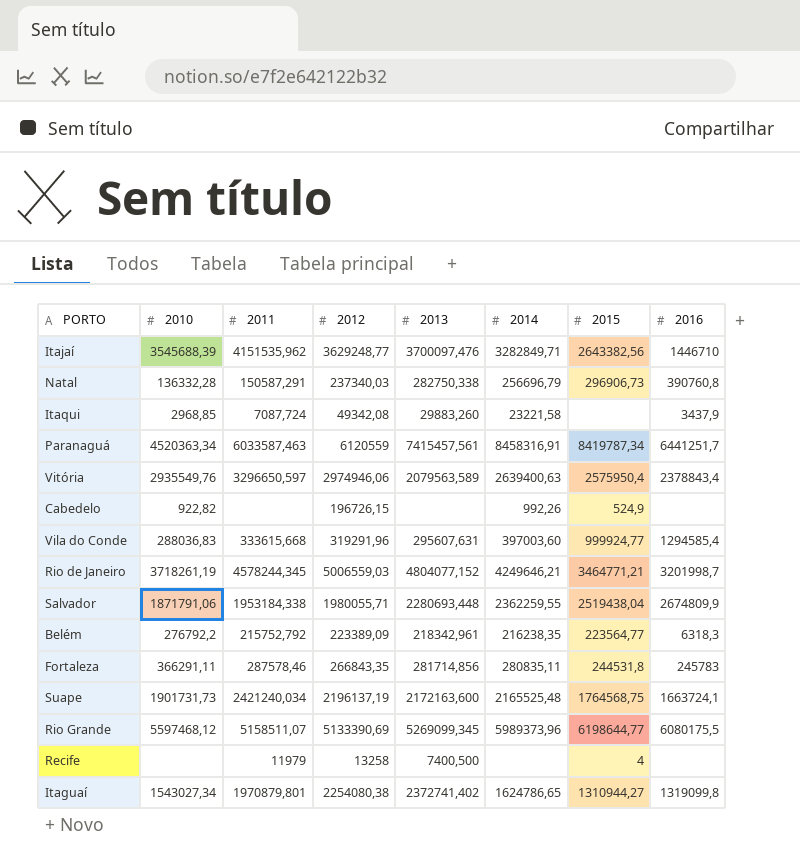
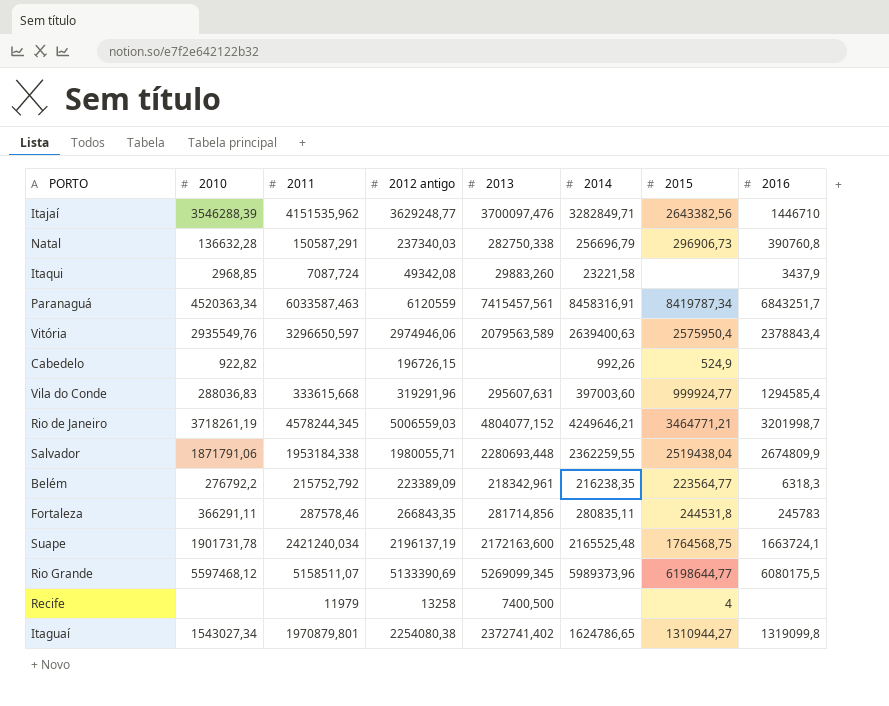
column name: 2012 -> 2012 antigo
Itajaí | 2010: 3545688,39 -> 3546288,39
Natal | 2010: 136332,28 -> 136632,28
Paranaguá | 2016: 6441251,7 -> 6843251,7
Suape | 2010: 1901731,73 -> 1901731,78

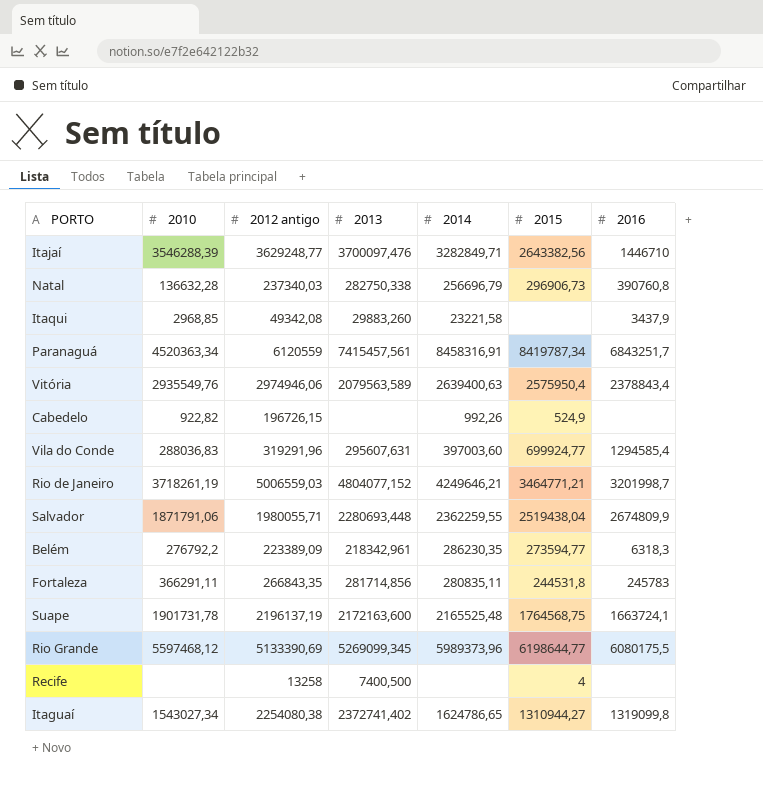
column 2011 | position: 3 -> none
Vila do Conde | 2015: 999924,77 -> 699924,77
Belém | 2014: 216238,35 -> 286230,35
Belém | 2015: 223564,77 -> 273594,77

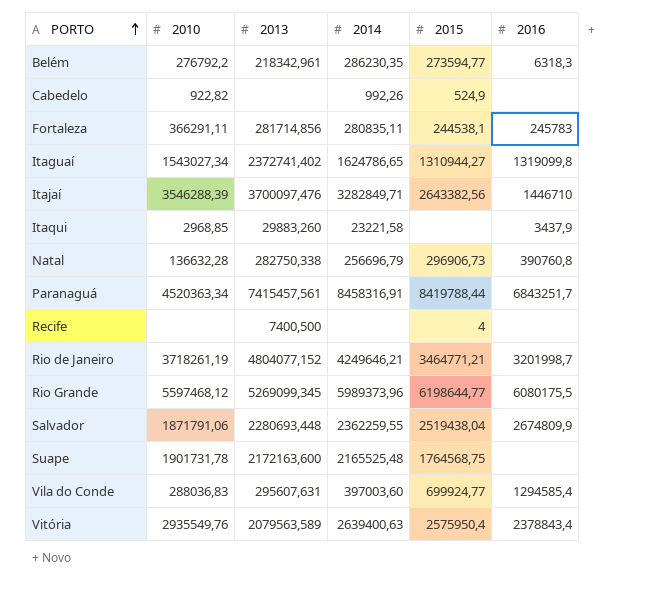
row order: none -> PORTO ascending
column 2012 antigo | position: 3 -> none
Fortaleza | 2015: 244531,8 -> 244538,1
Paranaguá | 2015: 8419787,34 -> 8419788,44
Suape | 2016: 1663724,1 -> none

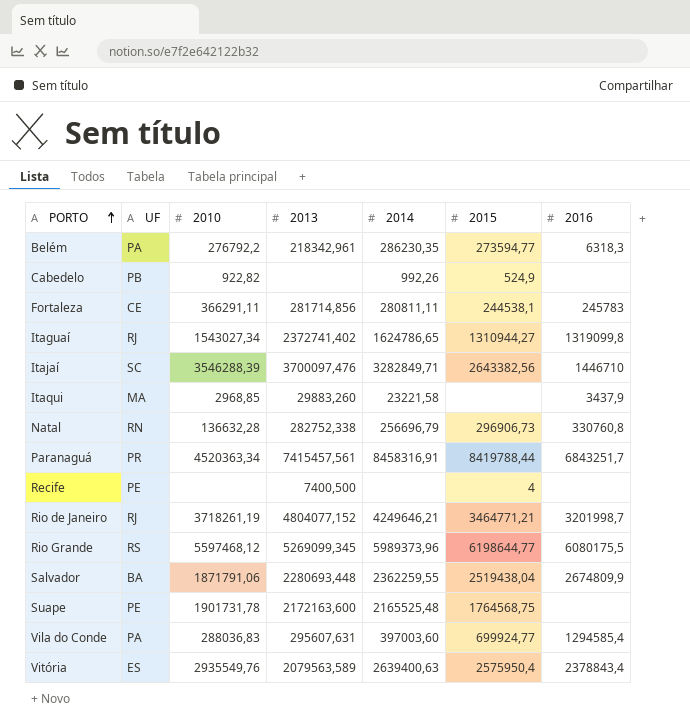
column UF | position: none -> 2
Fortaleza | 2014: 280835,11 -> 280811,11
Natal | 2013: 282750,338 -> 282752,338
Natal | 2016: 390760,8 -> 330760,8

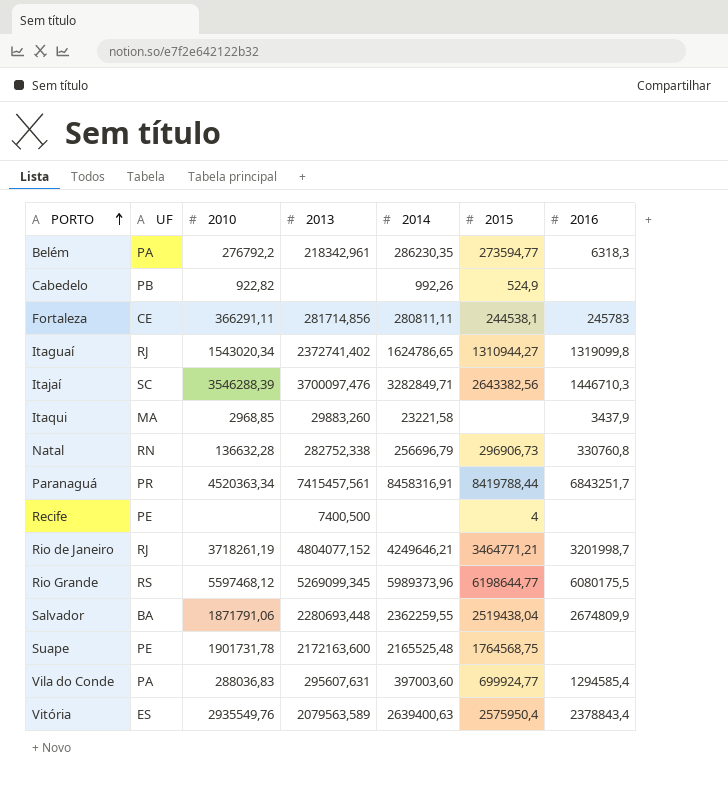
Itaguaí | 2010: 1543027,34 -> 1543020,34
Itajaí | 2016: 1446710 -> 1446710,3

